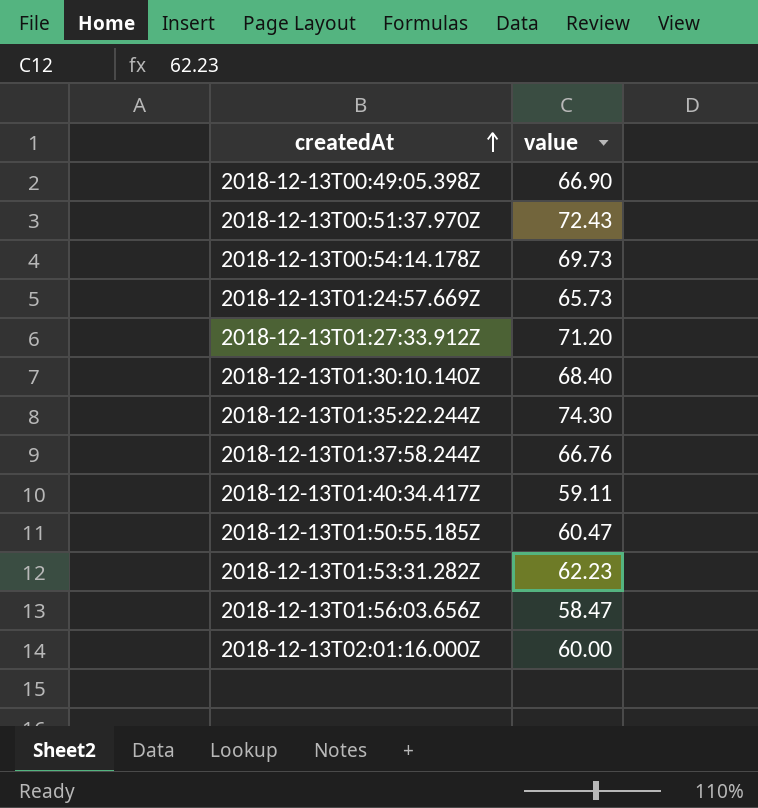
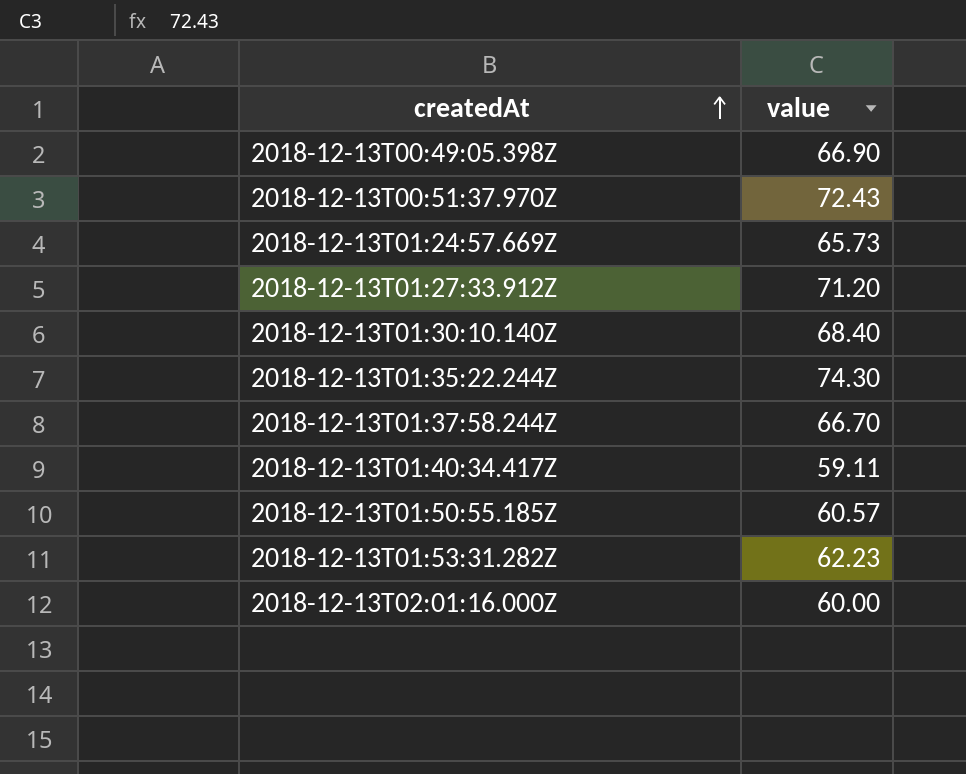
row 2018-12-13T00:54:14.178Z: 69.73 -> none
row 2018-12-13T01:56:03.656Z: 58.47 -> none
2018-12-13T01:37:58.244Z | value: 66.76 -> 66.70
2018-12-13T01:50:55.185Z | value: 60.47 -> 60.57

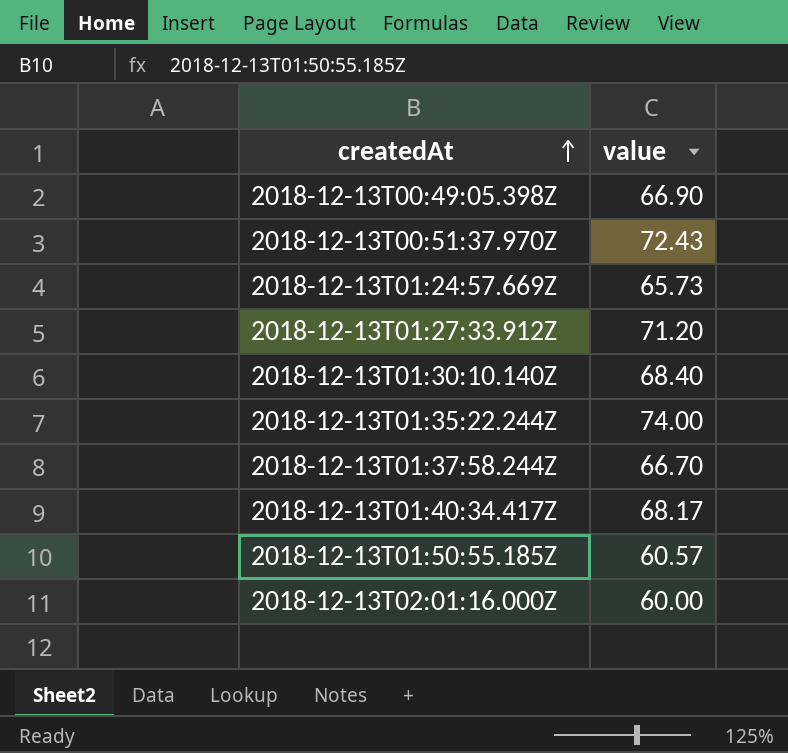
row 2018-12-13T01:53:31.282Z: 62.23 -> none
2018-12-13T01:35:22.244Z | value: 74.30 -> 74.00
2018-12-13T01:40:34.417Z | value: 59.11 -> 68.17

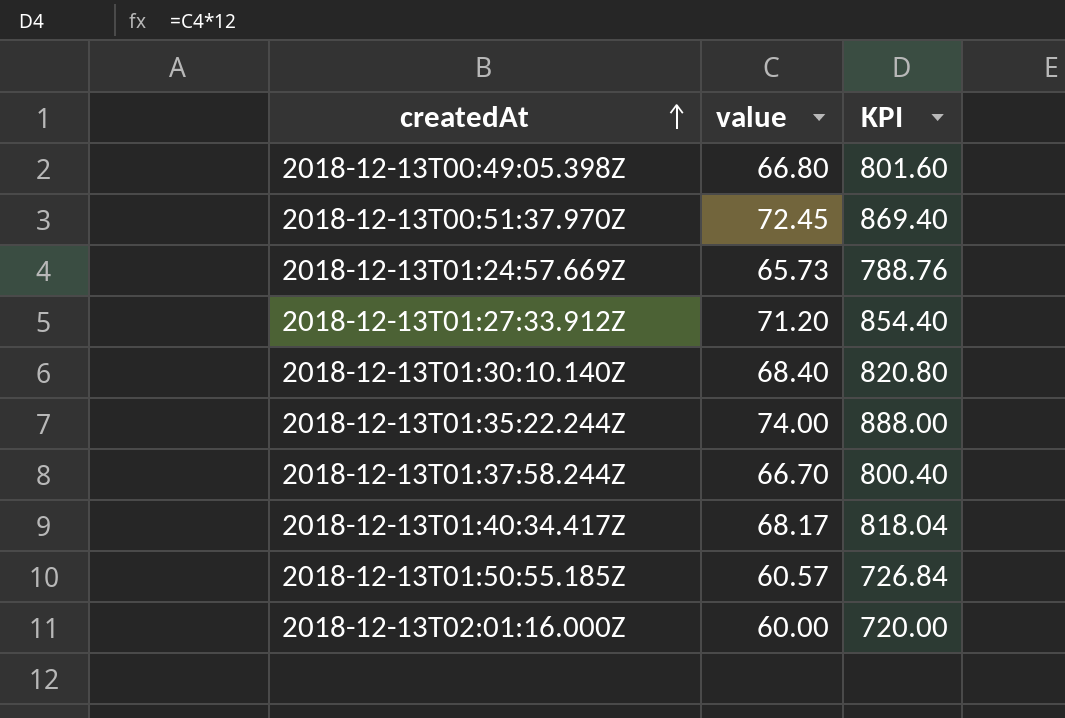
column KPI | formula: none -> [value] * 12
2018-12-13T00:49:05.398Z | value: 66.90 -> 66.80
2018-12-13T00:51:37.970Z | value: 72.43 -> 72.45

